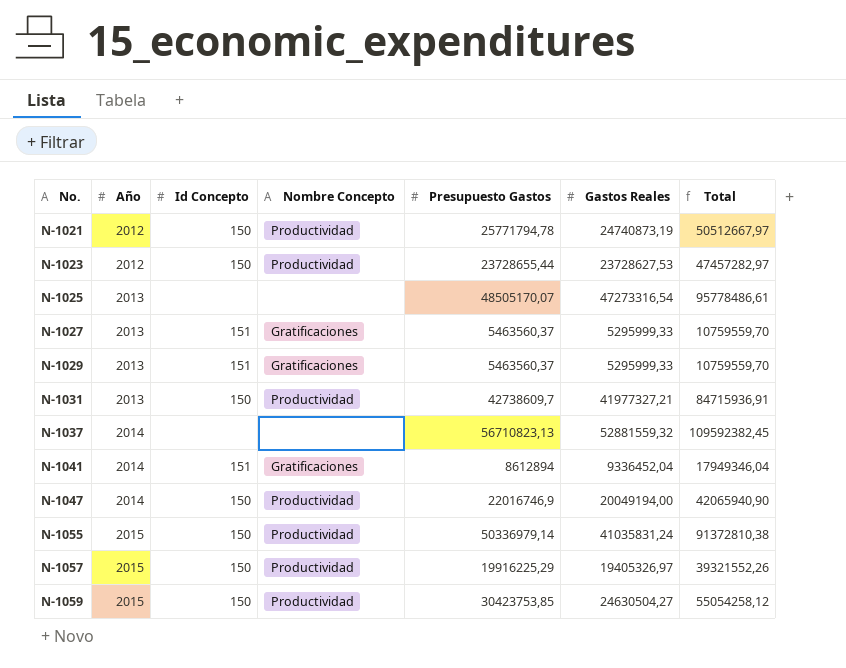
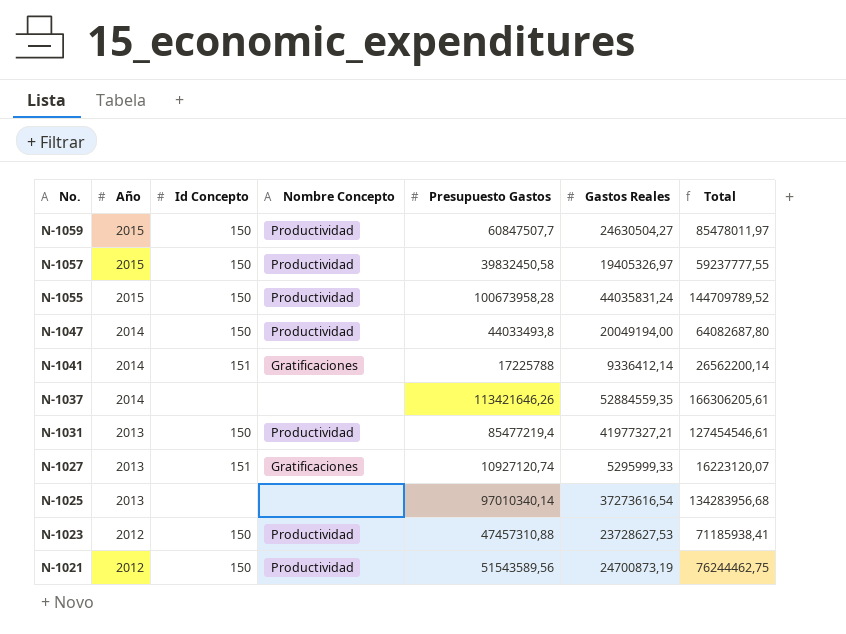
row order: No. ascending -> No. descending
row N-1029: 2013 | 151 | Gratificaciones | 5463560,37 | 5295999,33 | 10759559,70 -> none
N-1059 | Presupuesto Gastos: 30423753,85 -> 60847507,7
N-1059 | Total: 55054258,12 -> 85478011,97
N-1057 | Presupuesto Gastos: 19916225,29 -> 39832450,58
N-1057 | Total: 39321552,26 -> 59237777,55
N-1055 | Presupuesto Gastos: 50336979,14 -> 100673958,28
N-1055 | Gastos Reales: 41035831,24 -> 44035831,24
N-1055 | Total: 91372810,38 -> 144709789,52
N-1047 | Presupuesto Gastos: 22016746,9 -> 44033493,8
N-1047 | Total: 42065940,90 -> 64082687,80
N-1041 | Presupuesto Gastos: 8612894 -> 17225788
N-1041 | Gastos Reales: 9336452,04 -> 9336412,14
N-1041 | Total: 17949346,04 -> 26562200,14
N-1037 | Presupuesto Gastos: 56710823,13 -> 113421646,26
N-1037 | Gastos Reales: 52881559,32 -> 52884559,35
N-1037 | Total: 109592382,45 -> 166306205,61
N-1031 | Presupuesto Gastos: 42738609,7 -> 85477219,4
N-1031 | Total: 84715936,91 -> 127454546,61
N-1027 | Presupuesto Gastos: 5463560,37 -> 10927120,74
N-1027 | Total: 10759559,70 -> 16223120,07
N-1025 | Presupuesto Gastos: 48505170,07 -> 97010340,14
N-1025 | Gastos Reales: 47273316,54 -> 37273616,54
N-1025 | Total: 95778486,61 -> 134283956,68
N-1023 | Presupuesto Gastos: 23728655,44 -> 47457310,88
N-1023 | Total: 47457282,97 -> 71185938,41
N-1021 | Presupuesto Gastos: 25771794,78 -> 51543589,56
N-1021 | Gastos Reales: 24740873,19 -> 24700873,19
N-1021 | Total: 50512667,97 -> 76244462,75

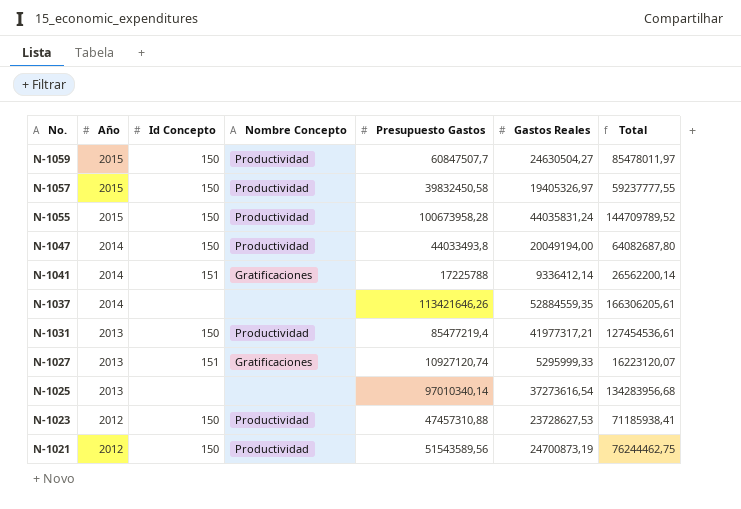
N-1031 | Gastos Reales: 41977327,21 -> 41977317,21
N-1031 | Total: 127454546,61 -> 127454536,61

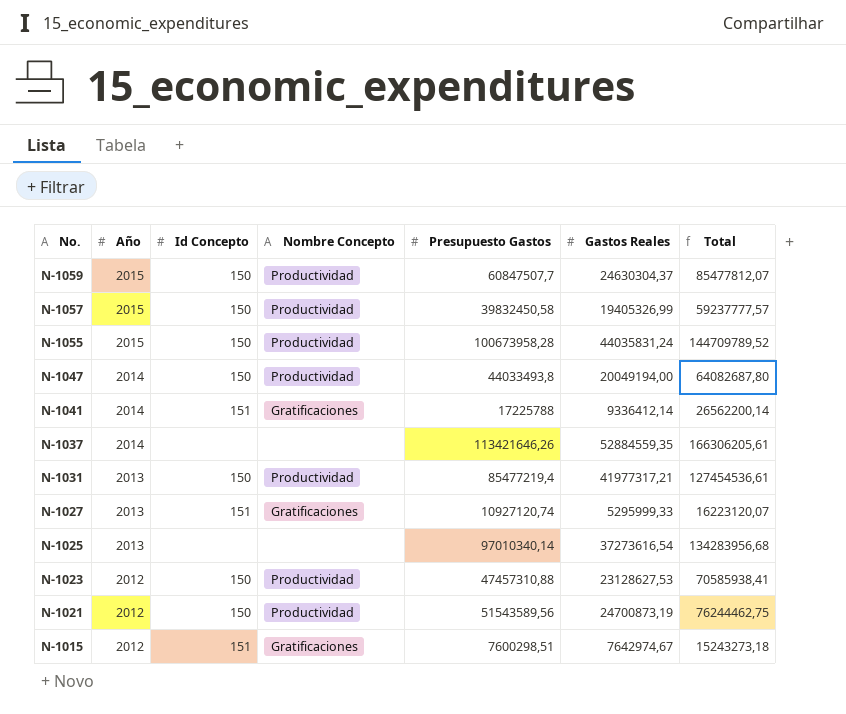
N-1059 | Gastos Reales: 24630504,27 -> 24630304,37
N-1059 | Total: 85478011,97 -> 85477812,07
N-1057 | Gastos Reales: 19405326,97 -> 19405326,99
N-1057 | Total: 59237777,55 -> 59237777,57
N-1023 | Gastos Reales: 23728627,53 -> 23128627,53
N-1023 | Total: 71185938,41 -> 70585938,41
row N-1015: none -> 2012 | 151 | Gratificaciones | 7600298,51 | 7642974,67 | 15243273,18

